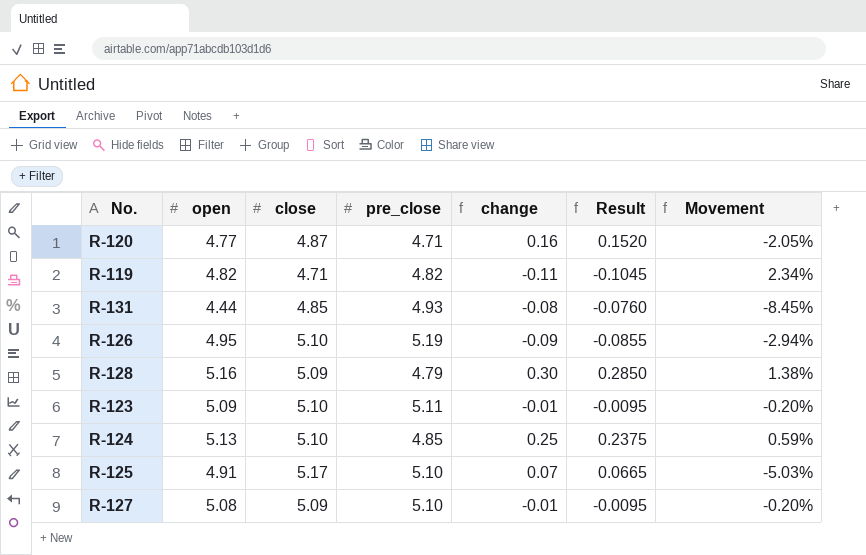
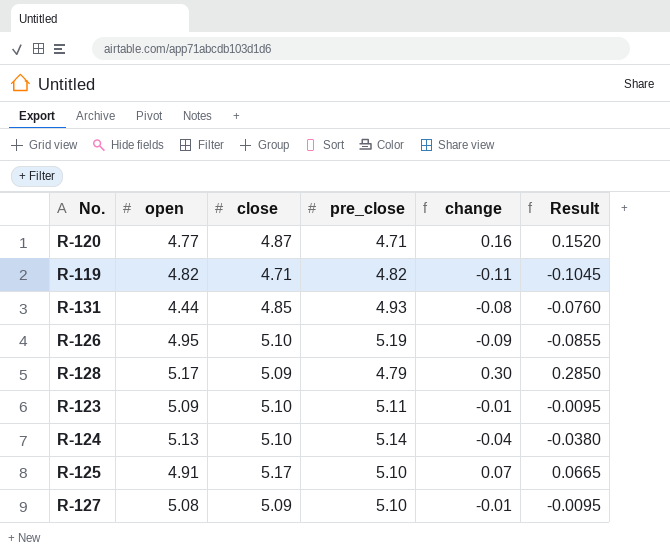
column Movement | formula: ([open] - [close]) / [close] -> none
R-128 | open: 5.16 -> 5.17
R-124 | pre_close: 4.85 -> 5.14
R-124 | change: 0.25 -> -0.04
R-124 | Result: 0.2375 -> -0.0380

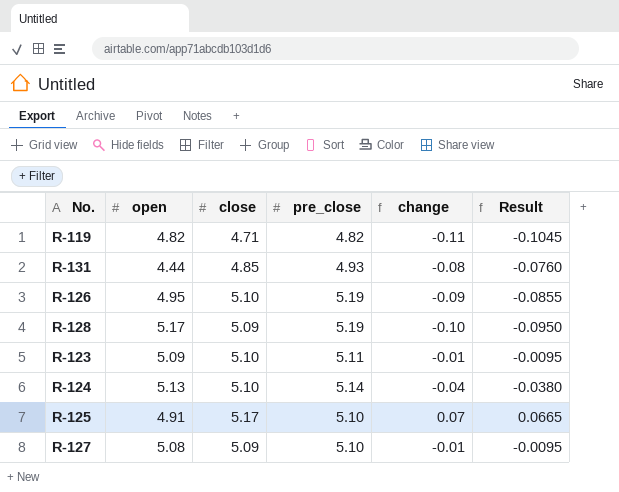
row R-120: 4.77 | 4.87 | 4.71 | 0.16 | 0.1520 -> none
R-128 | pre_close: 4.79 -> 5.19
R-128 | change: 0.30 -> -0.10
R-128 | Result: 0.2850 -> -0.0950

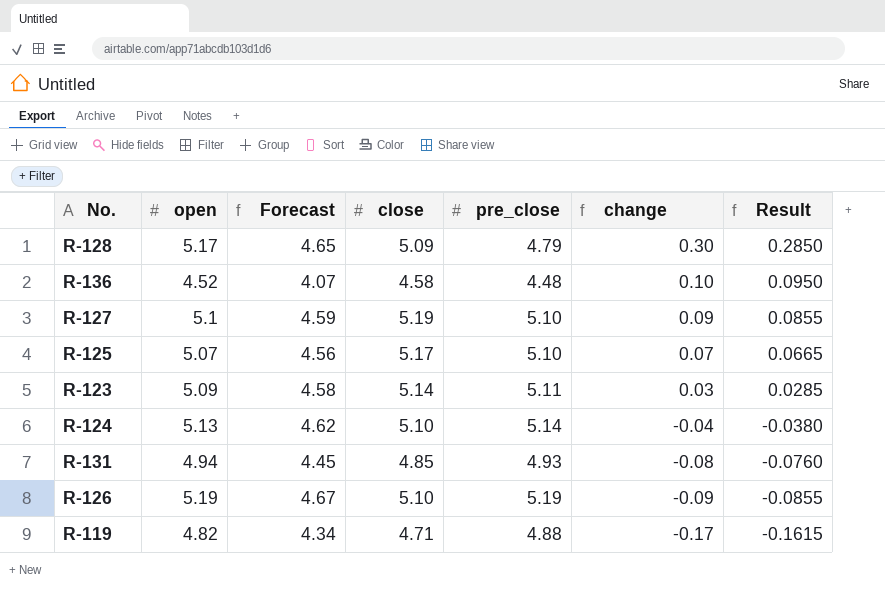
row order: none -> change descending
column Forecast | formula: none -> [open] * 0.9
R-128 | pre_close: 5.19 -> 4.79
R-128 | change: -0.10 -> 0.30
R-128 | Result: -0.0950 -> 0.2850
row R-136: none -> 4.52 | 4.07 | 4.58 | 4.48 | 0.10 | 0.0950
R-127 | open: 5.08 -> 5.1
R-127 | close: 5.09 -> 5.19
R-127 | change: -0.01 -> 0.09
R-127 | Result: -0.0095 -> 0.0855
R-125 | open: 4.91 -> 5.07
R-123 | close: 5.10 -> 5.14
R-123 | change: -0.01 -> 0.03
R-123 | Result: -0.0095 -> 0.0285
R-131 | open: 4.44 -> 4.94
R-126 | open: 4.95 -> 5.19
R-119 | pre_close: 4.82 -> 4.88
R-119 | change: -0.11 -> -0.17
R-119 | Result: -0.1045 -> -0.1615

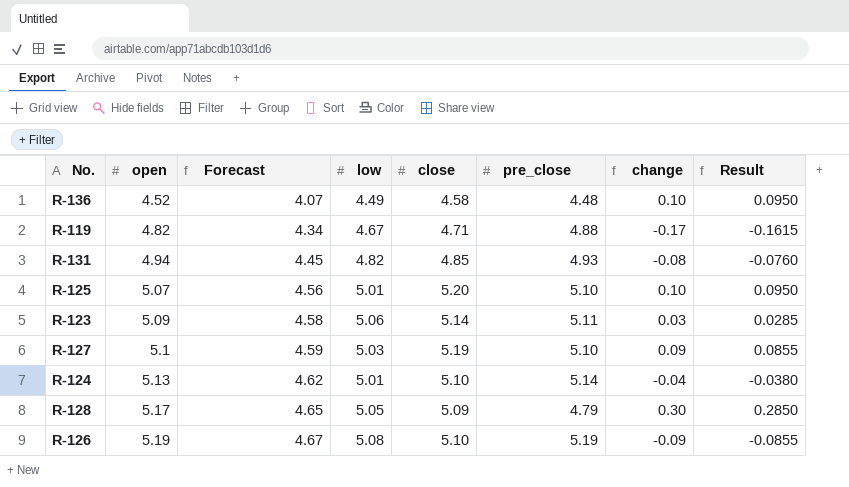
row order: change descending -> open ascending
column low | position: none -> 4
R-125 | close: 5.17 -> 5.20
R-125 | change: 0.07 -> 0.10
R-125 | Result: 0.0665 -> 0.0950

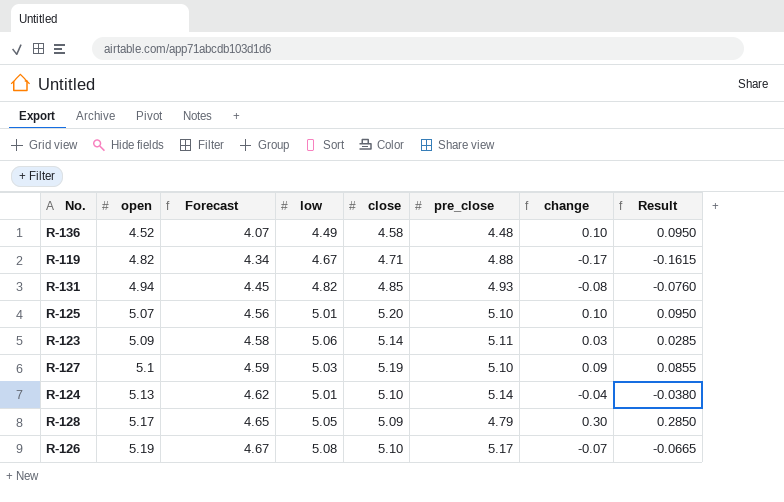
R-126 | pre_close: 5.19 -> 5.17
R-126 | change: -0.09 -> -0.07
R-126 | Result: -0.0855 -> -0.0665

